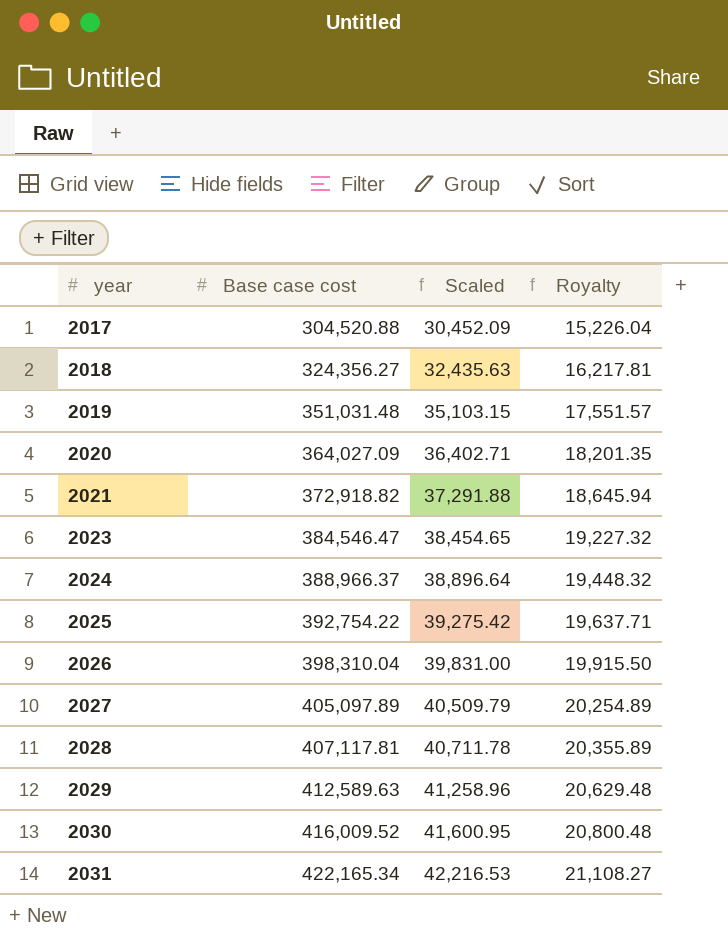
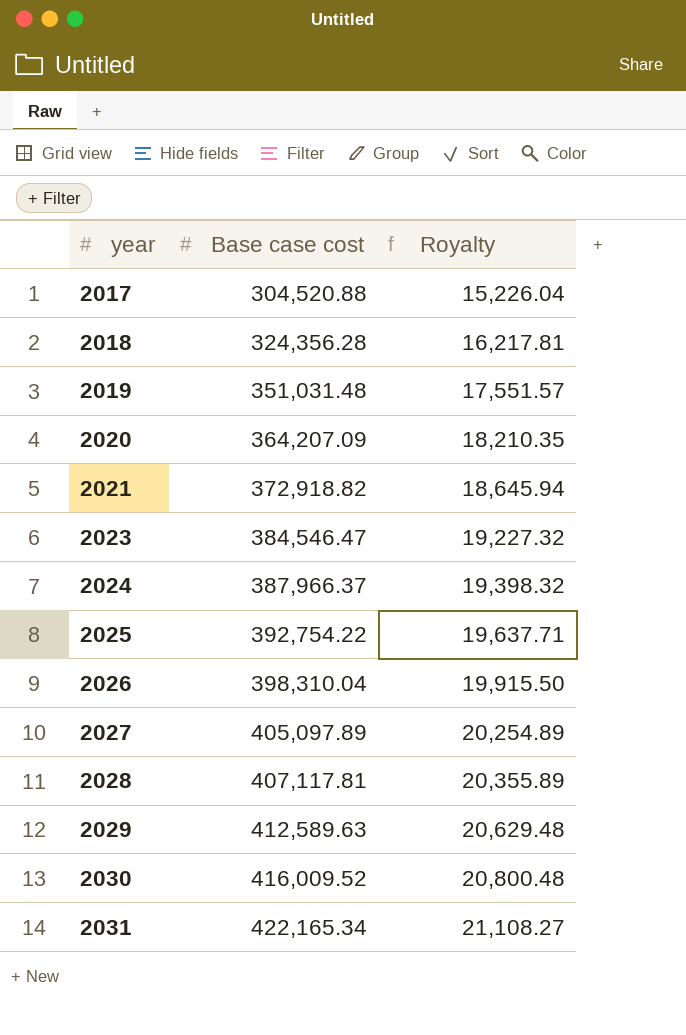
column Scaled | formula: [Base case cost] * 0.1 -> none
2018 | Base case cost: 324,356.27 -> 324,356.28
2020 | Base case cost: 364,027.09 -> 364,207.09
2020 | Royalty: 18,201.35 -> 18,210.35
2024 | Base case cost: 388,966.37 -> 387,966.37
2024 | Royalty: 19,448.32 -> 19,398.32

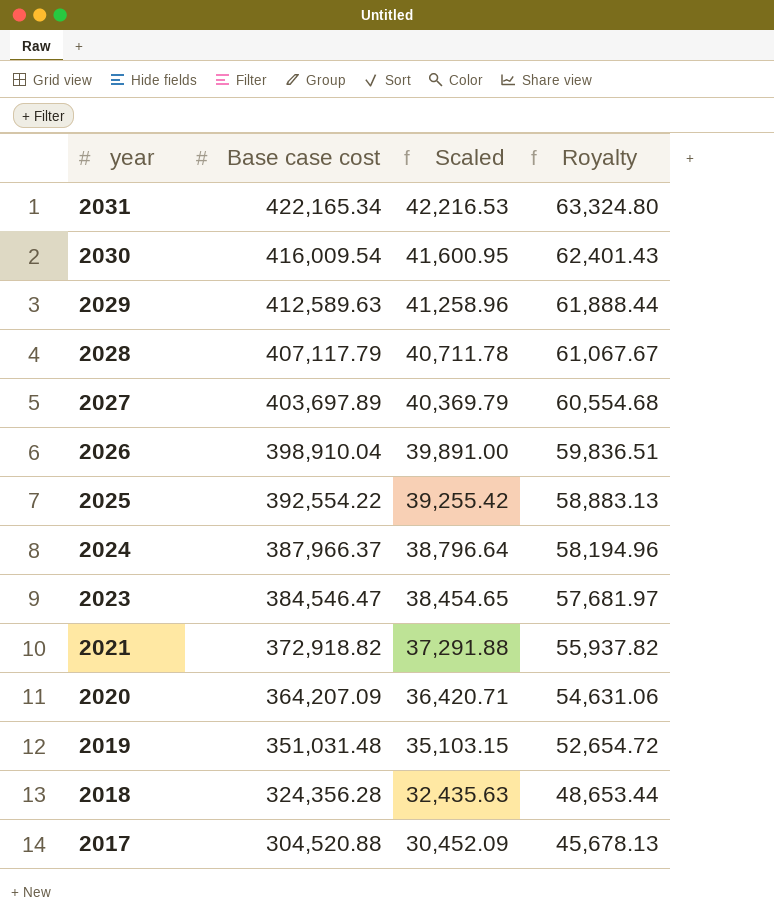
row order: year ascending -> year descending
column Scaled | formula: none -> [Base case cost] * 0.1
column Royalty | formula: [Base case cost] * 0.05 -> [Base case cost] * 0.15
2030 | Base case cost: 416,009.52 -> 416,009.54
2028 | Base case cost: 407,117.81 -> 407,117.79
2027 | Base case cost: 405,097.89 -> 403,697.89
2026 | Base case cost: 398,310.04 -> 398,910.04
2025 | Base case cost: 392,754.22 -> 392,554.22

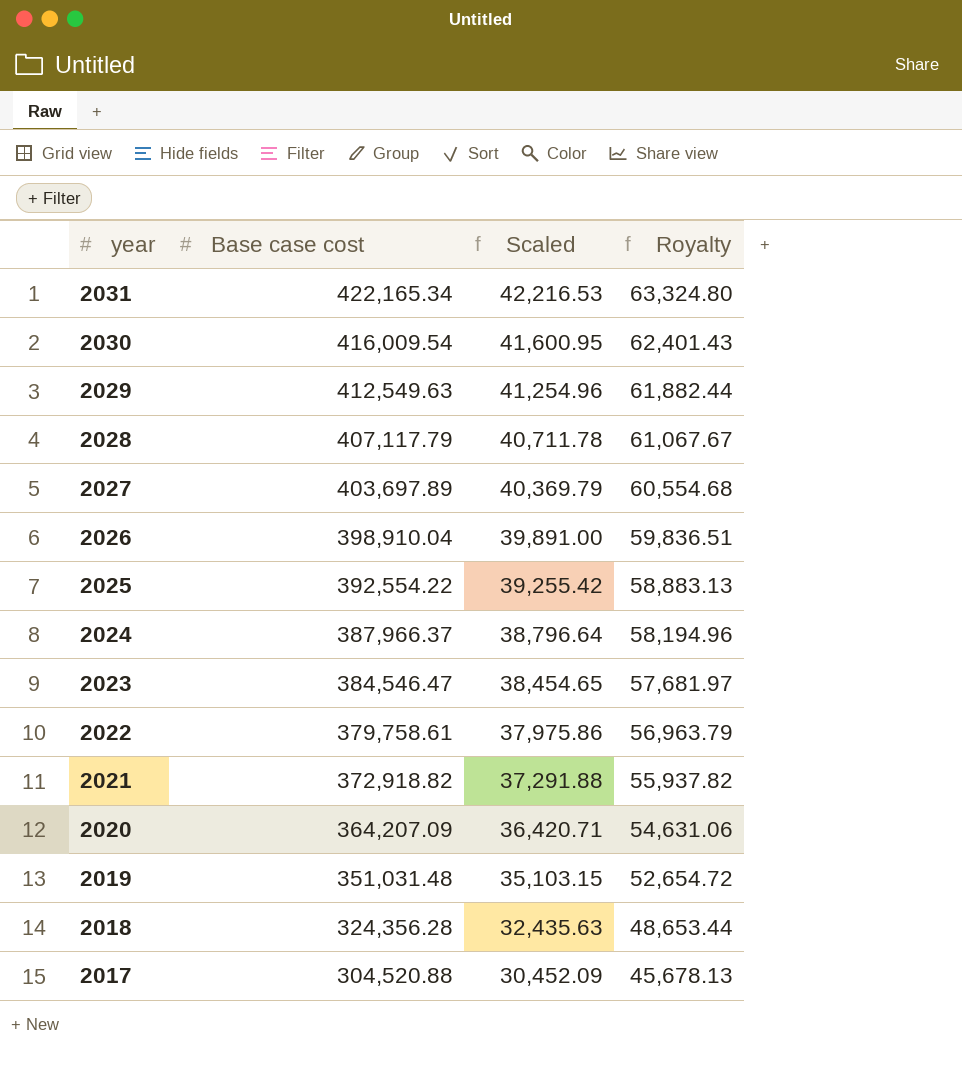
2029 | Base case cost: 412,589.63 -> 412,549.63
2029 | Scaled: 41,258.96 -> 41,254.96
2029 | Royalty: 61,888.44 -> 61,882.44
row 2022: none -> 379,758.61 | 37,975.86 | 56,963.79

